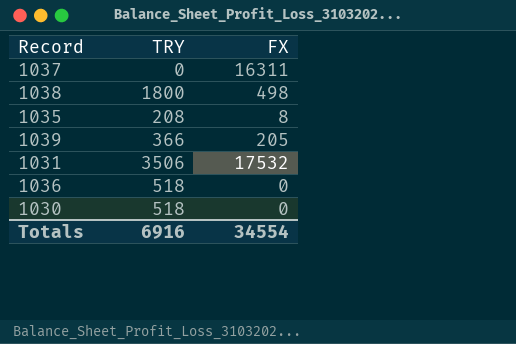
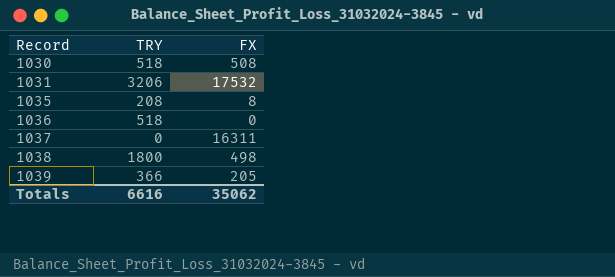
row order: none -> Record ascending
1030 | FX: 0 -> 508
1031 | TRY: 3506 -> 3206
Totals | TRY: 6916 -> 6616
Totals | FX: 34554 -> 35062

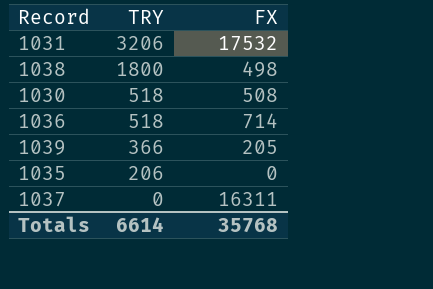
row order: Record ascending -> TRY descending
1036 | FX: 0 -> 714
1035 | TRY: 208 -> 206
1035 | FX: 8 -> 0
Totals | TRY: 6616 -> 6614
Totals | FX: 35062 -> 35768

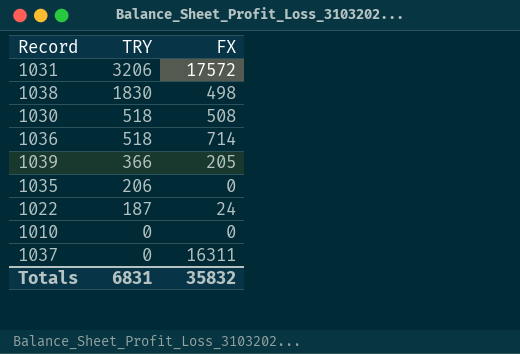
1031 | FX: 17532 -> 17572
1038 | TRY: 1800 -> 1830
row 1022: none -> 187 | 24
row 1010: none -> 0 | 0
Totals | TRY: 6614 -> 6831
Totals | FX: 35768 -> 35832

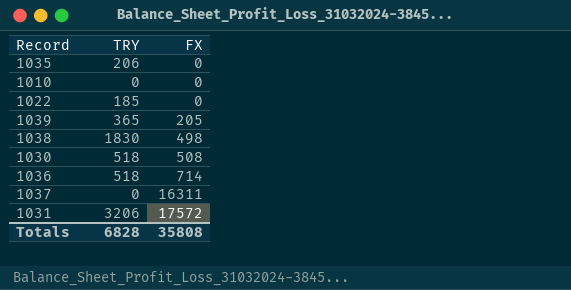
row order: TRY descending -> FX ascending
1022 | TRY: 187 -> 185
1022 | FX: 24 -> 0
1039 | TRY: 366 -> 365
Totals | TRY: 6831 -> 6828
Totals | FX: 35832 -> 35808

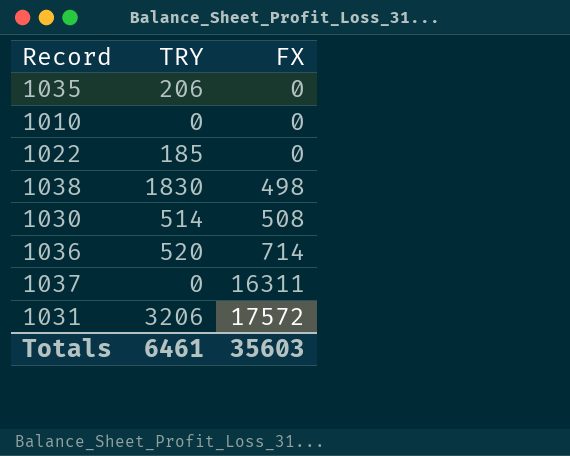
row 1039: 365 | 205 -> none
1030 | TRY: 518 -> 514
1036 | TRY: 518 -> 520
Totals | TRY: 6828 -> 6461
Totals | FX: 35808 -> 35603

